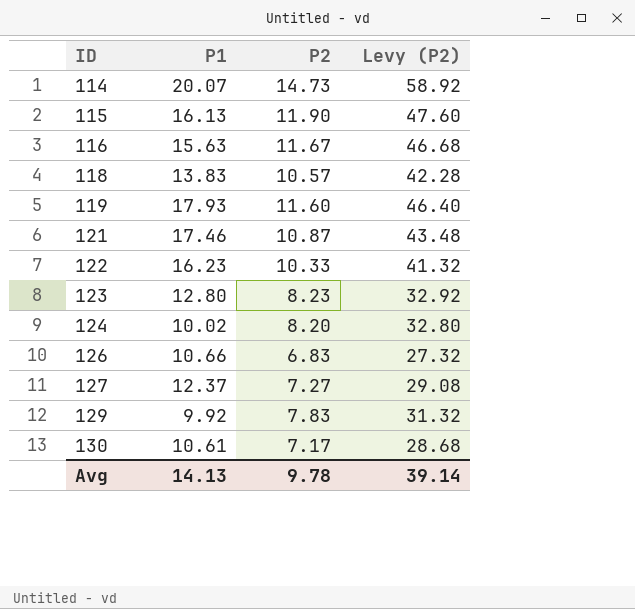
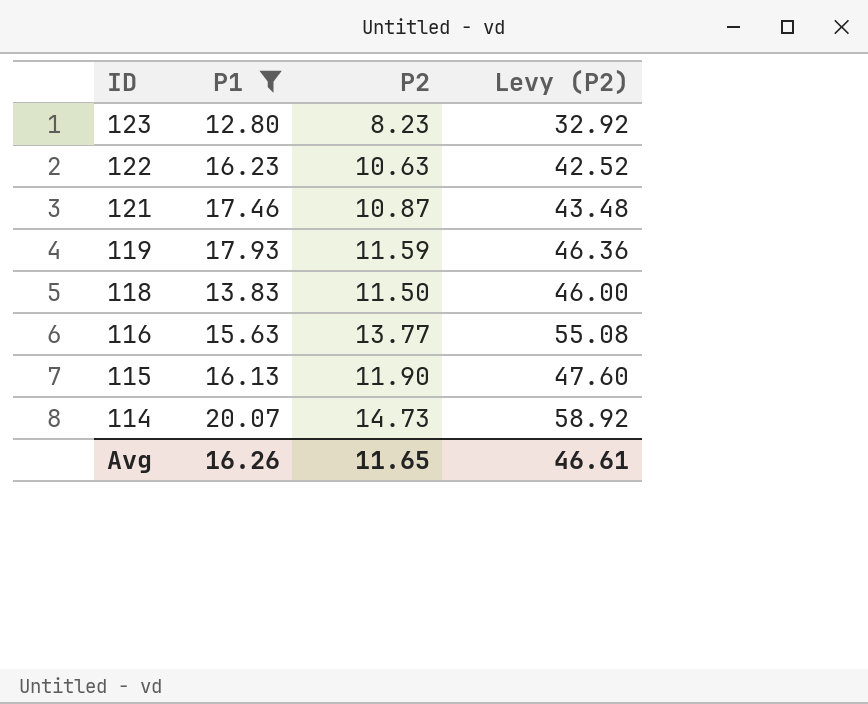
filter: none -> P1 >= 12.80
row order: ID ascending -> ID descending
122 | P2: 10.33 -> 10.63
122 | Levy (P2): 41.32 -> 42.52
119 | P2: 11.60 -> 11.59
119 | Levy (P2): 46.40 -> 46.36
118 | P2: 10.57 -> 11.50
118 | Levy (P2): 42.28 -> 46.00
116 | P2: 11.67 -> 13.77
116 | Levy (P2): 46.68 -> 55.08
Avg | P1: 14.13 -> 16.26
Avg | P2: 9.78 -> 11.65
Avg | Levy (P2): 39.14 -> 46.61

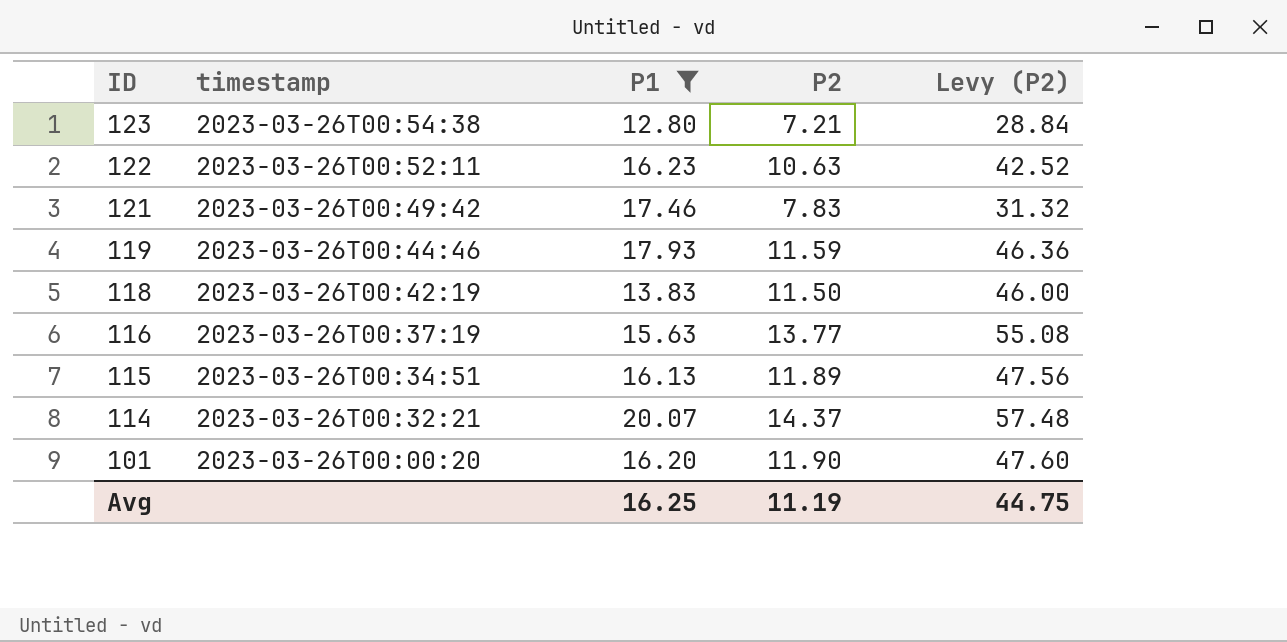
column timestamp | position: none -> 2
123 | P2: 8.23 -> 7.21
123 | Levy (P2): 32.92 -> 28.84
121 | P2: 10.87 -> 7.83
121 | Levy (P2): 43.48 -> 31.32
115 | P2: 11.90 -> 11.89
115 | Levy (P2): 47.60 -> 47.56
114 | P2: 14.73 -> 14.37
114 | Levy (P2): 58.92 -> 57.48
row 101: none -> 2023-03-26T00:00:20 | 16.20 | 11.90 | 47.60
Avg | P1: 16.26 -> 16.25
Avg | P2: 11.65 -> 11.19
Avg | Levy (P2): 46.61 -> 44.75

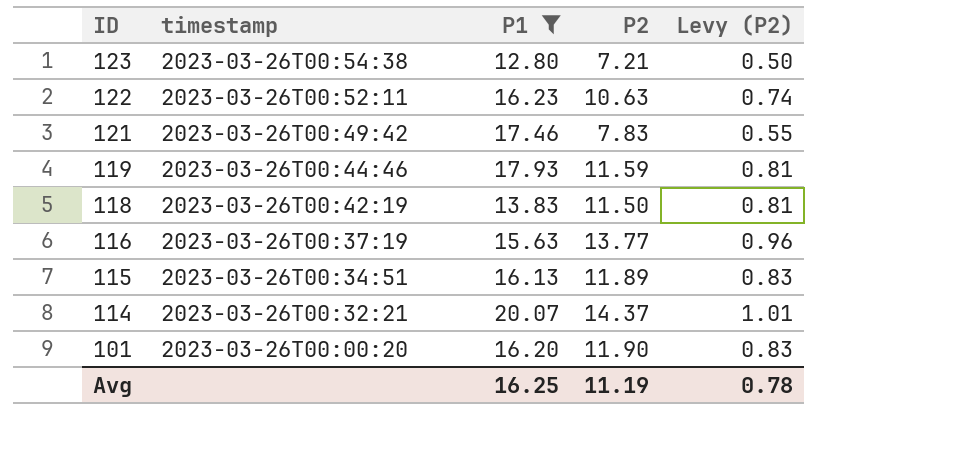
column Levy (P2) | formula: [P2] * 4 -> [P2] * 0.07
Avg | Levy (P2): 44.75 -> 0.78

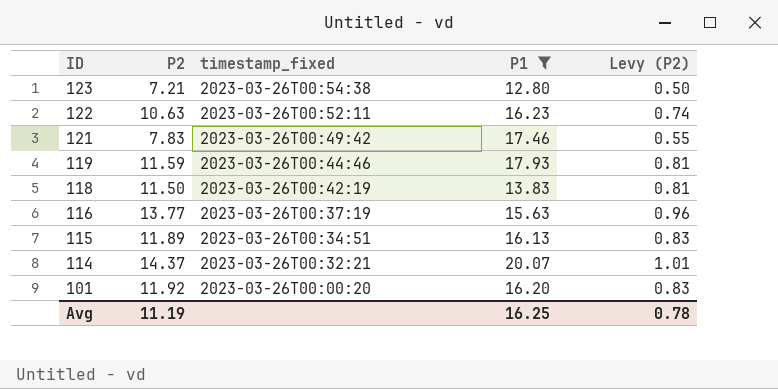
column P2 | position: 4 -> 2
column name: timestamp -> timestamp_fixed
101 | P2: 11.90 -> 11.92

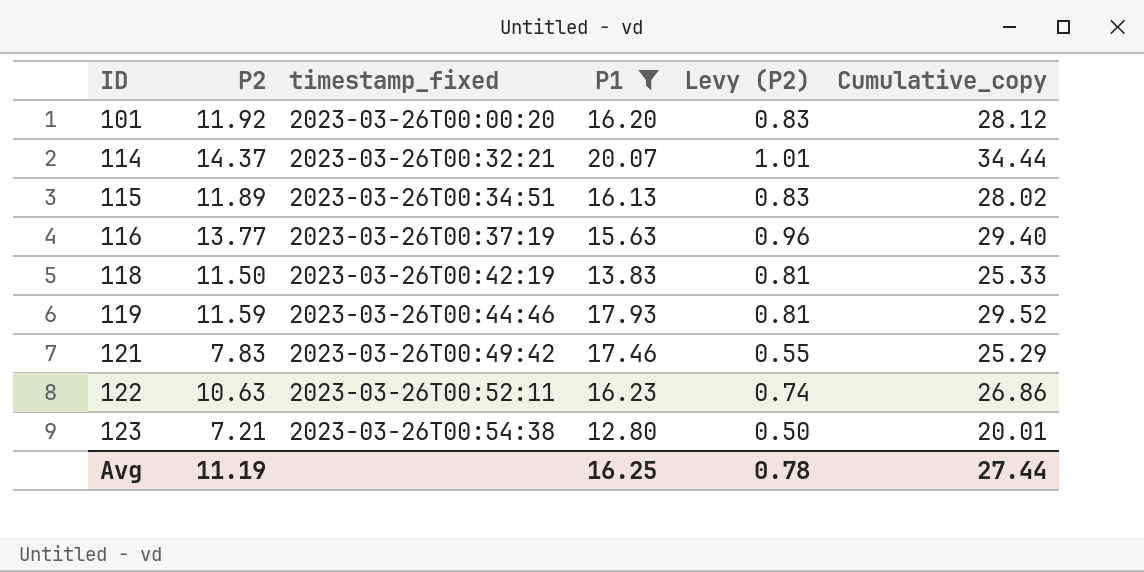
row order: ID descending -> ID ascending
column Cumulative_copy | formula: none -> [P2] + [P1]

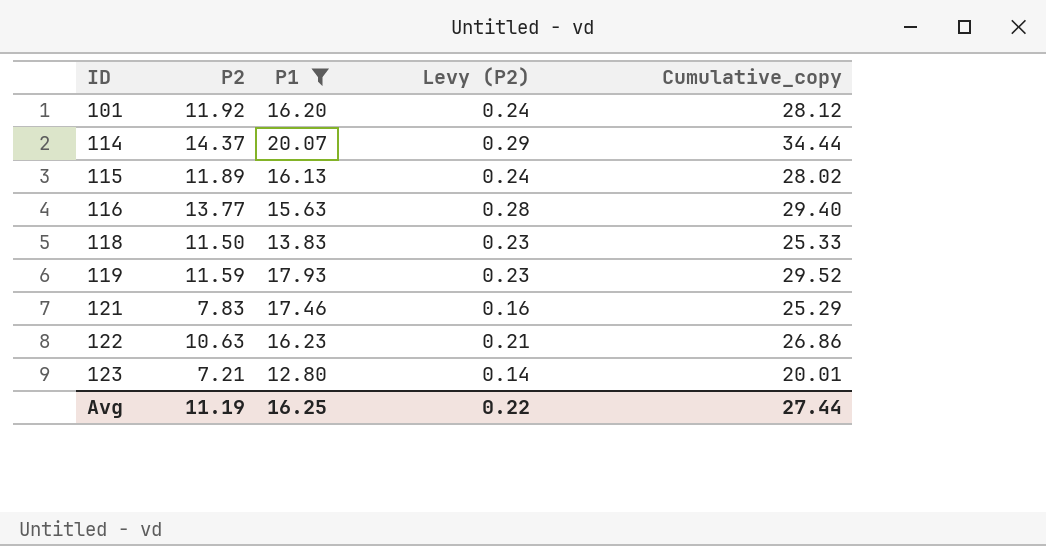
column timestamp_fixed | position: 3 -> none
column Levy (P2) | formula: [P2] * 0.07 -> [P2] * 0.02
Avg | Levy (P2): 0.78 -> 0.22

